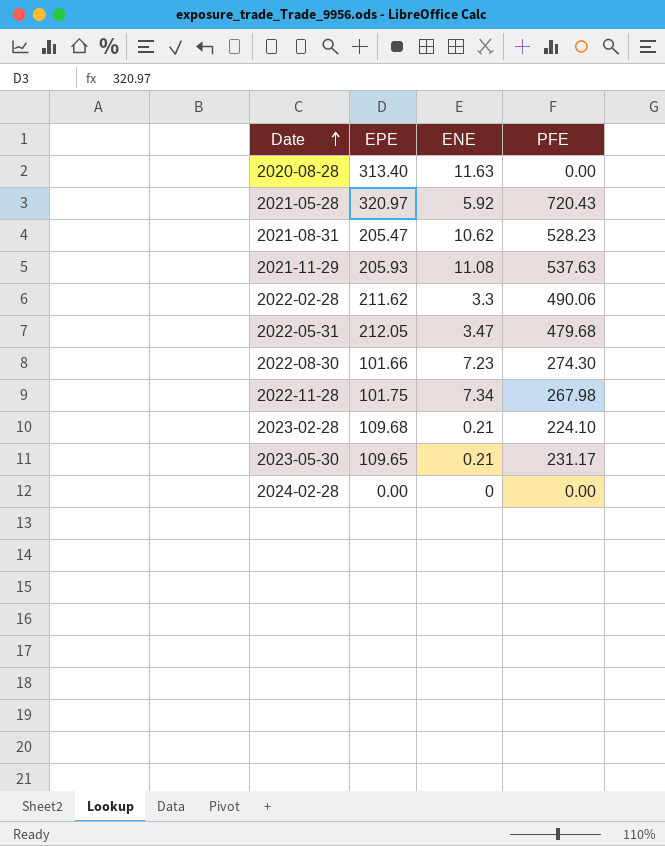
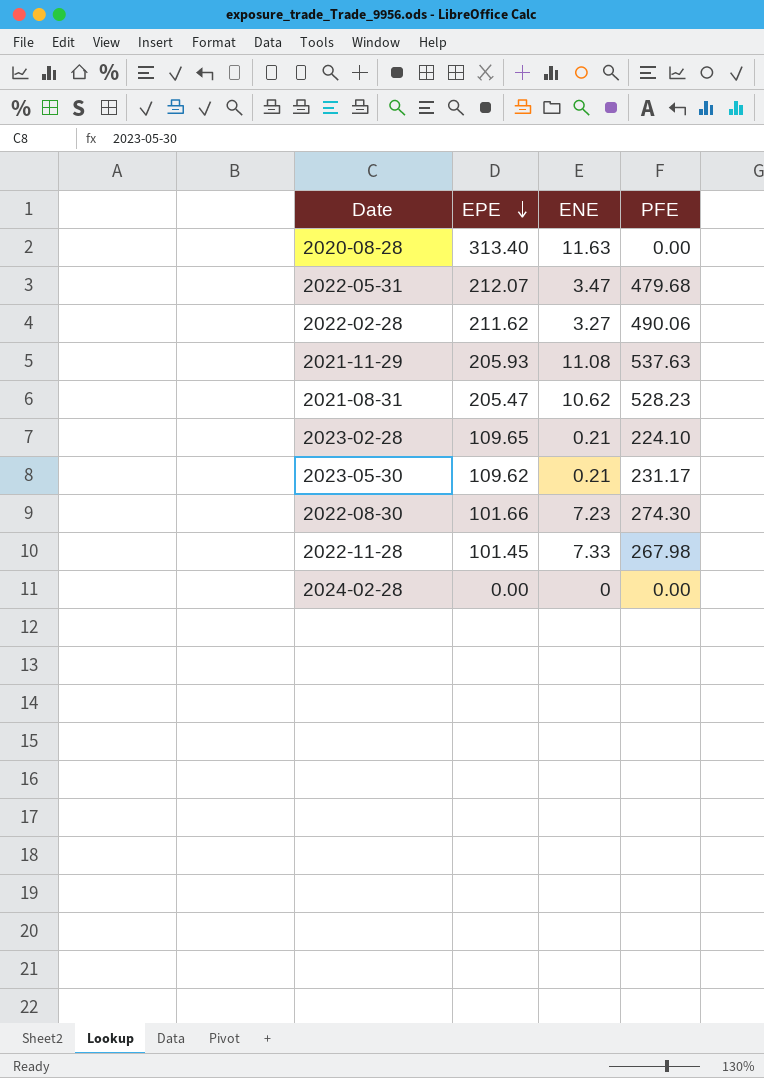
row order: Date ascending -> EPE descending
row 2021-05-28: 320.97 | 5.92 | 720.43 -> none
2022-05-31 | EPE: 212.05 -> 212.07
2022-02-28 | ENE: 3.3 -> 3.27
2023-02-28 | EPE: 109.68 -> 109.65
2023-05-30 | EPE: 109.65 -> 109.62
2022-11-28 | EPE: 101.75 -> 101.45
2022-11-28 | ENE: 7.34 -> 7.33

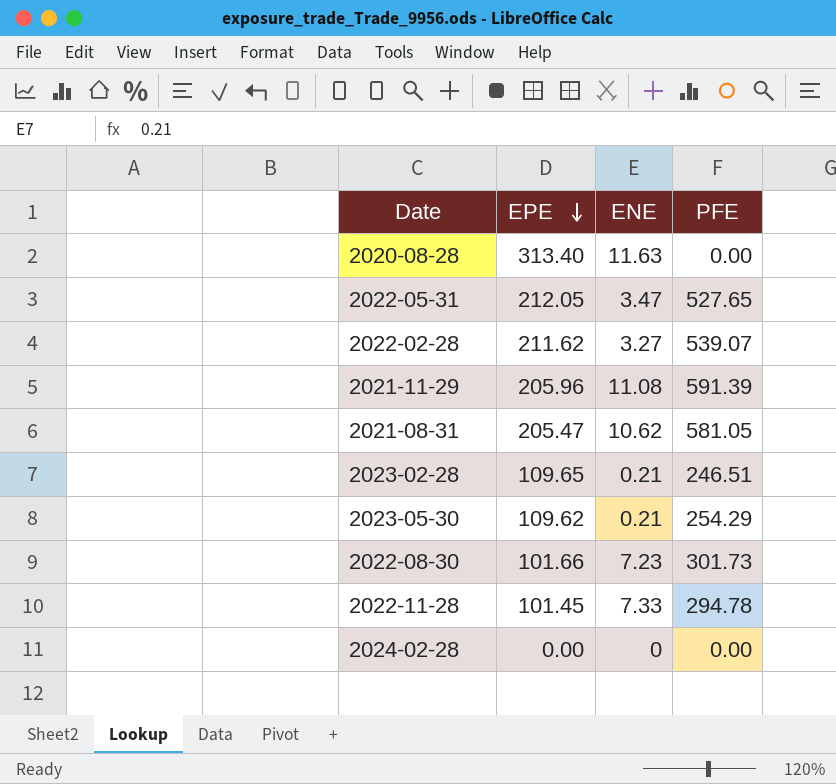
2022-05-31 | EPE: 212.07 -> 212.05
2022-05-31 | PFE: 479.68 -> 527.65
2022-02-28 | PFE: 490.06 -> 539.07
2021-11-29 | EPE: 205.93 -> 205.96
2021-11-29 | PFE: 537.63 -> 591.39
2021-08-31 | PFE: 528.23 -> 581.05
2023-02-28 | PFE: 224.10 -> 246.51
2023-05-30 | PFE: 231.17 -> 254.29
2022-08-30 | PFE: 274.30 -> 301.73
2022-11-28 | PFE: 267.98 -> 294.78

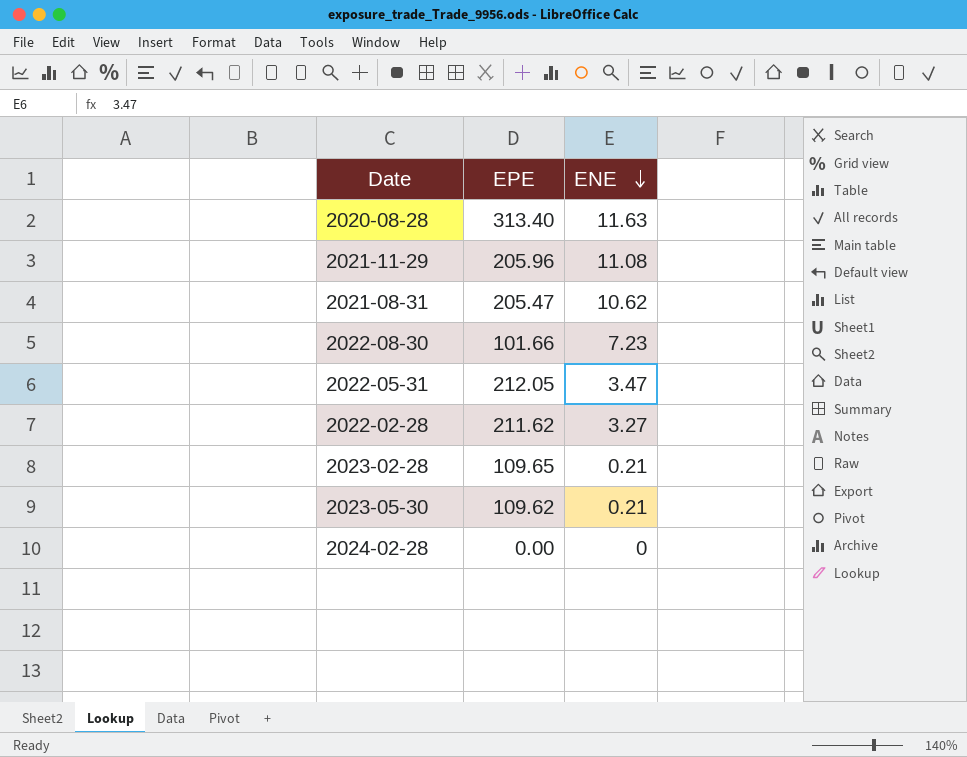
row order: EPE descending -> ENE descending
column PFE | position: 4 -> none
row 2022-11-28: 101.45 | 7.33 | 294.78 -> none

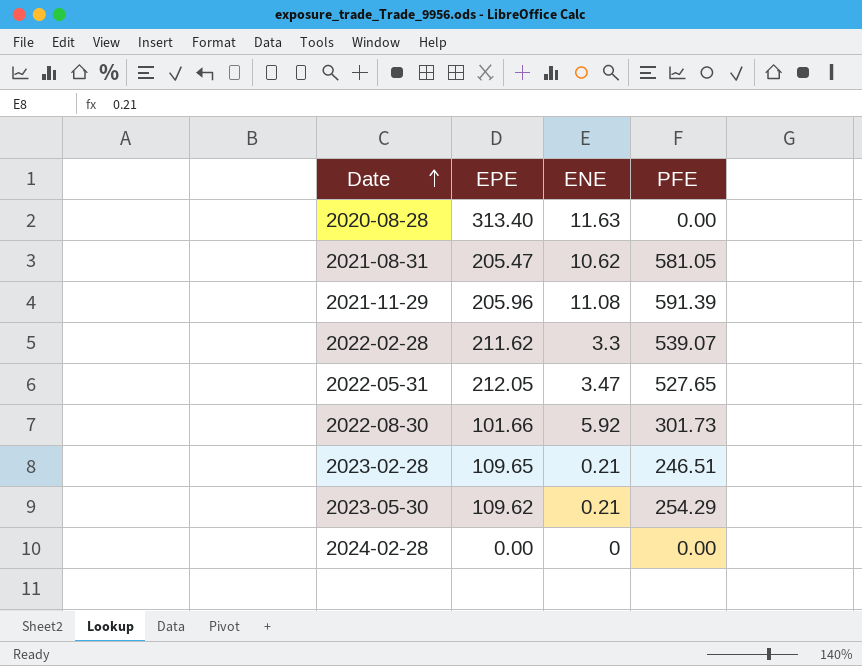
row order: ENE descending -> Date ascending
column PFE | position: none -> 4
2022-02-28 | ENE: 3.27 -> 3.3
2022-08-30 | ENE: 7.23 -> 5.92

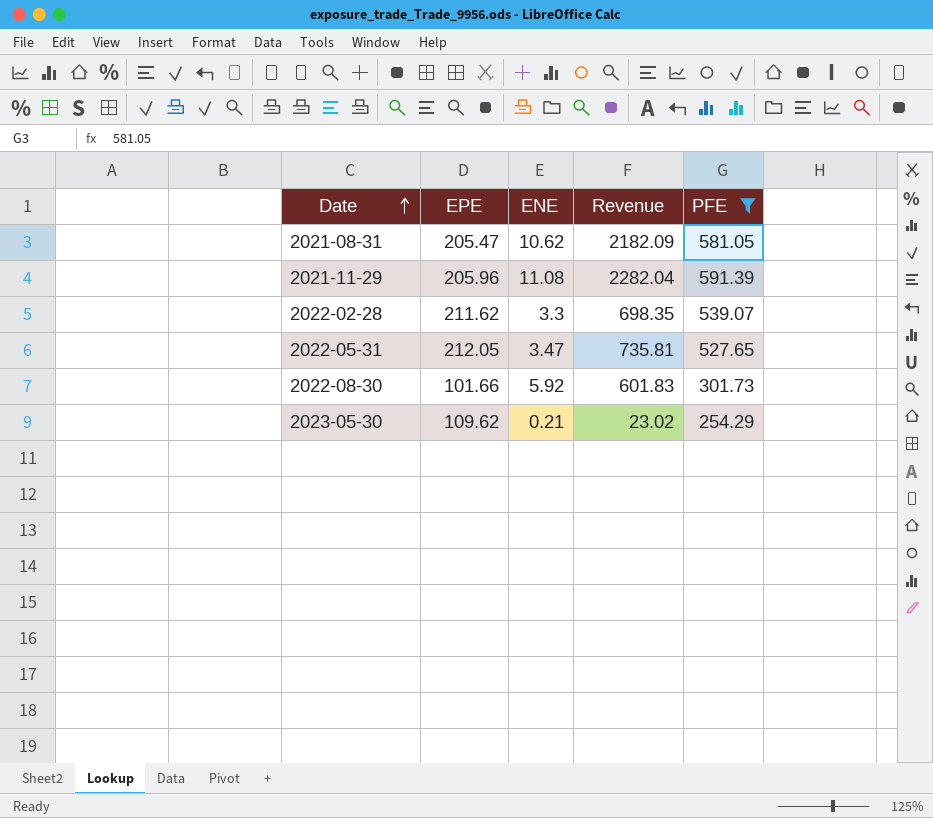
filter: none -> PFE >= 254.29
column Revenue | formula: none -> [EPE] * [ENE]

